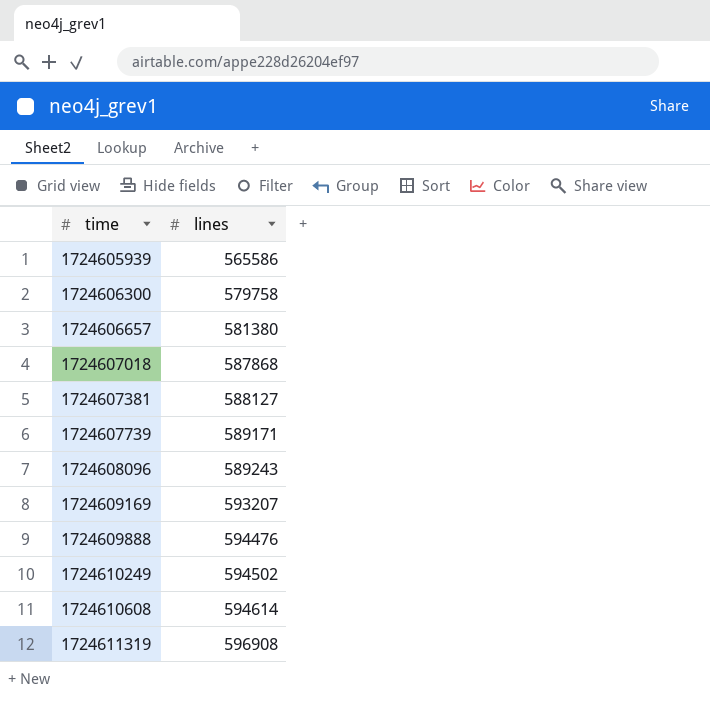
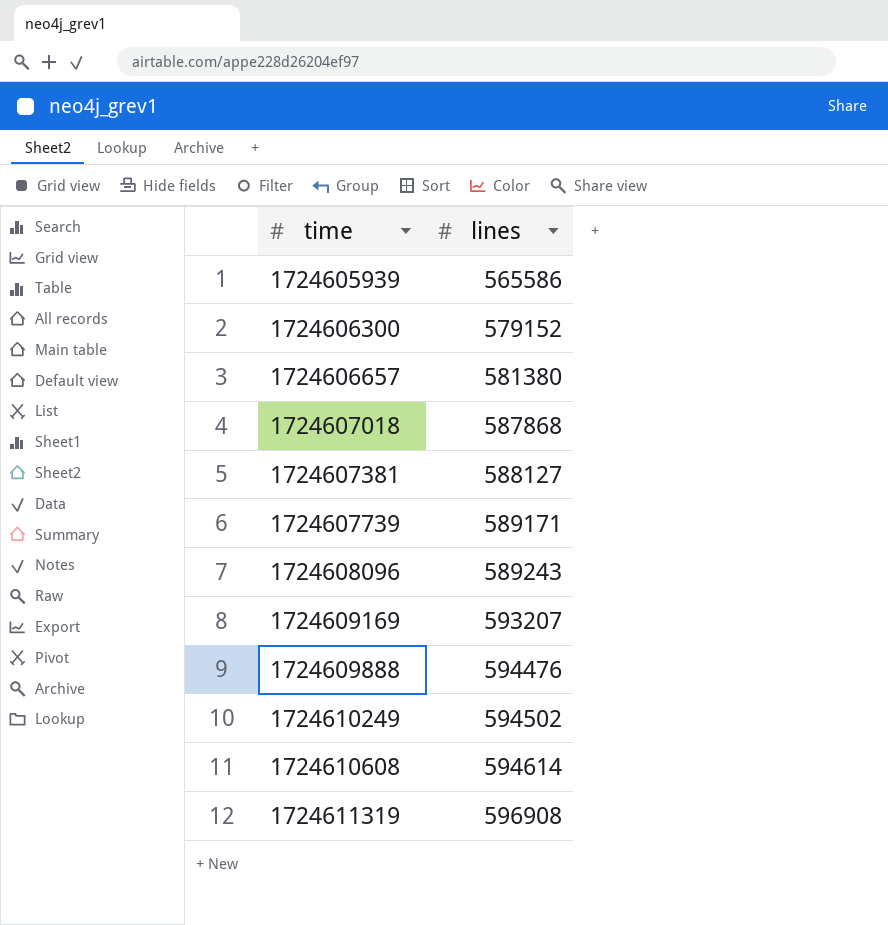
1724606300 | lines: 579758 -> 579152

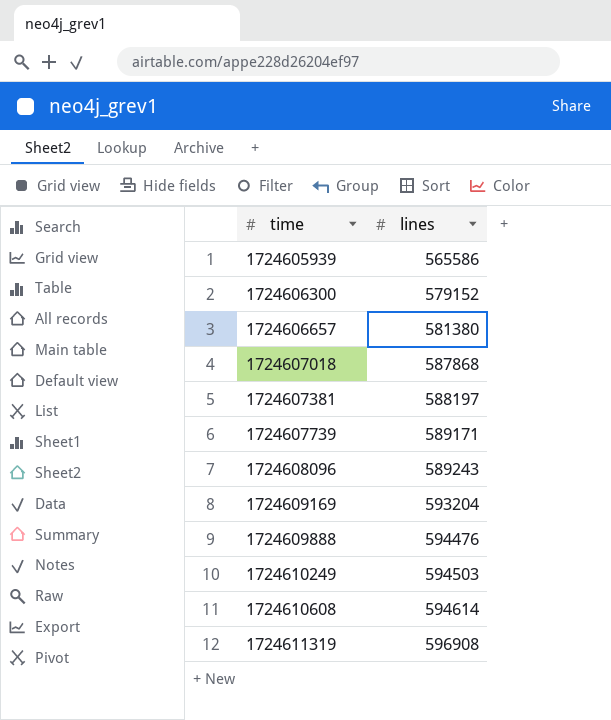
1724607381 | lines: 588127 -> 588197
1724609169 | lines: 593207 -> 593204
1724610249 | lines: 594502 -> 594503

